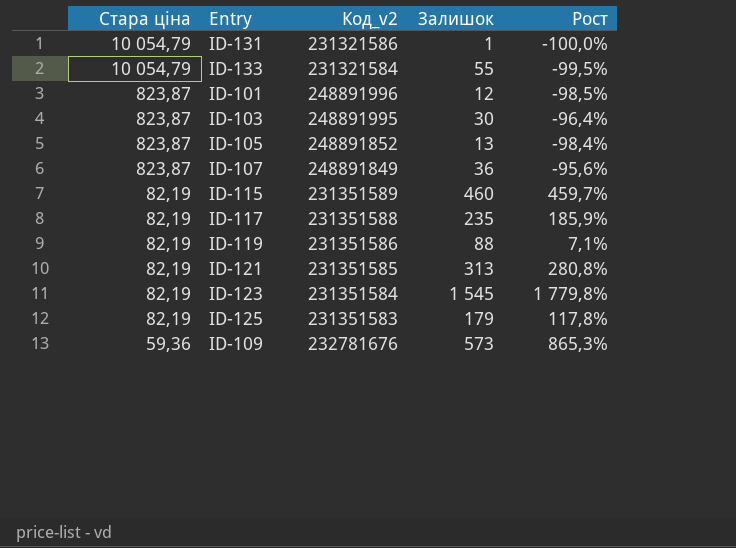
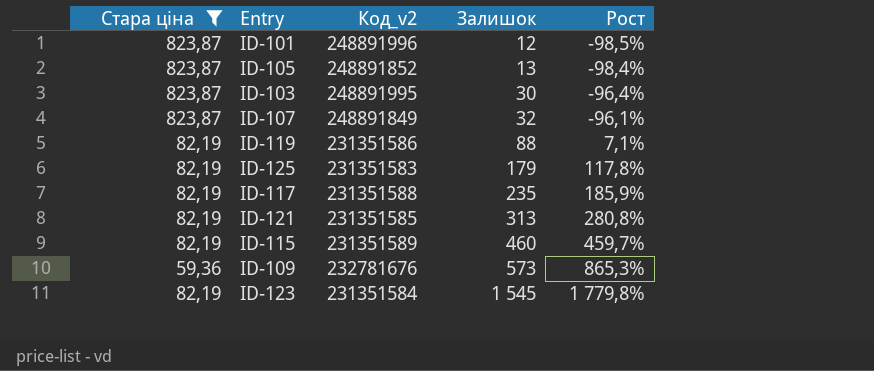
filter: none -> Стара ціна != 10 054,79
row order: Стара ціна descending -> Залишок ascending
ID-107 | Залишок: 36 -> 32
ID-107 | Рост: -95,6% -> -96,1%

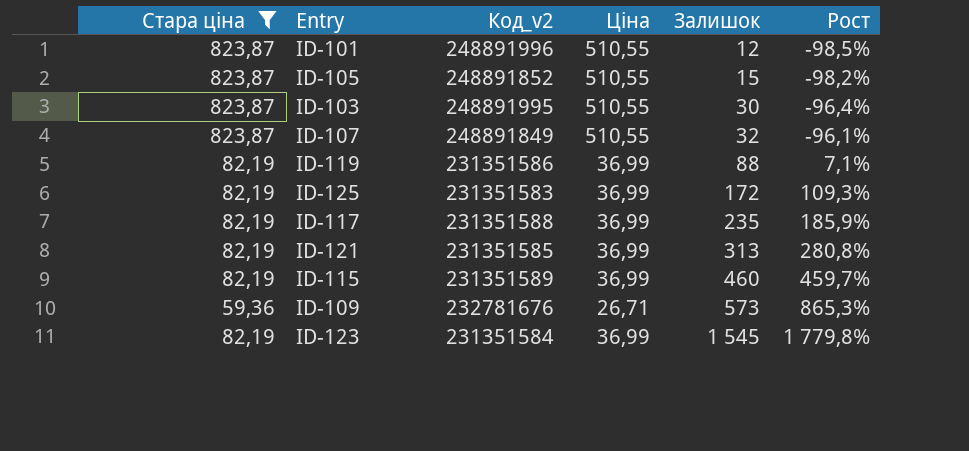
column Ціна | position: none -> 4
ID-105 | Залишок: 13 -> 15
ID-105 | Рост: -98,4% -> -98,2%
ID-125 | Залишок: 179 -> 172
ID-125 | Рост: 117,8% -> 109,3%

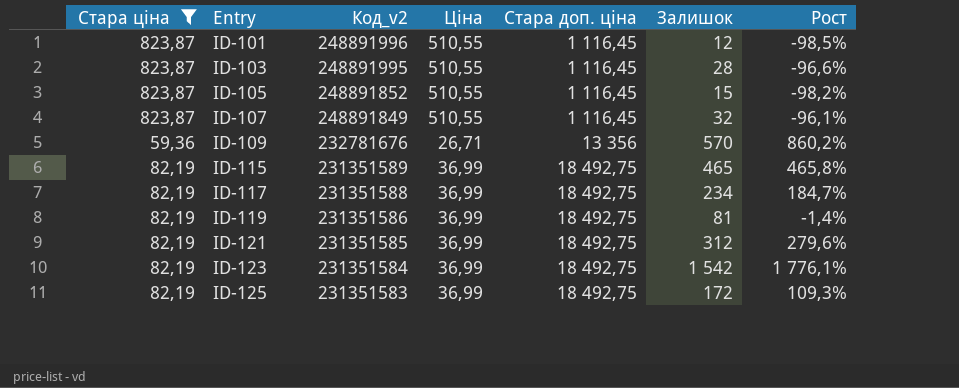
row order: Залишок ascending -> Entry ascending
column Стара доп. ціна | position: none -> 5
ID-103 | Залишок: 30 -> 28
ID-103 | Рост: -96,4% -> -96,6%
ID-109 | Залишок: 573 -> 570
ID-109 | Рост: 865,3% -> 860,2%
ID-115 | Залишок: 460 -> 465
ID-115 | Рост: 459,7% -> 465,8%
ID-117 | Залишок: 235 -> 234
ID-117 | Рост: 185,9% -> 184,7%
ID-119 | Залишок: 88 -> 81
ID-119 | Рост: 7,1% -> -1,4%
ID-121 | Залишок: 313 -> 312
ID-121 | Рост: 280,8% -> 279,6%
ID-123 | Залишок: 1 545 -> 1 542
ID-123 | Рост: 1 779,8% -> 1 776,1%

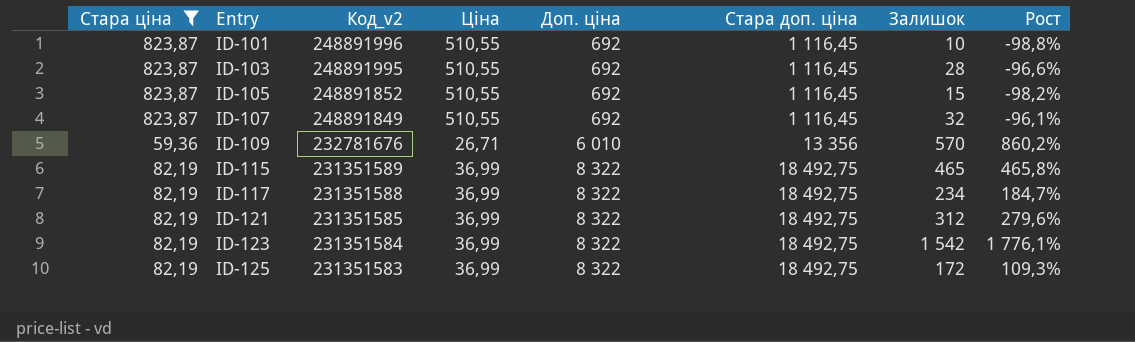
column Доп. ціна | position: none -> 5
row ID-119: 82,19 | 231351586 | 36,99 | 18 492,75 | 81 | -1,4% -> none
ID-101 | Залишок: 12 -> 10
ID-101 | Рост: -98,5% -> -98,8%

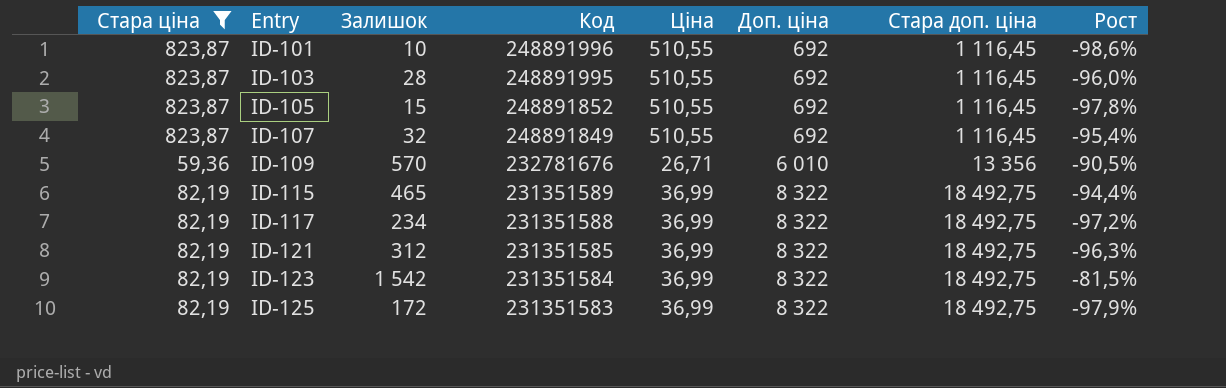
column Залишок | position: 7 -> 3
column name: Код_v2 -> Код
column Рост | formula: ([Залишок] - [Стара ціна]) / [Стара ціна] -> ([Залишок] - [Доп. ціна]) / [Доп. ціна]

